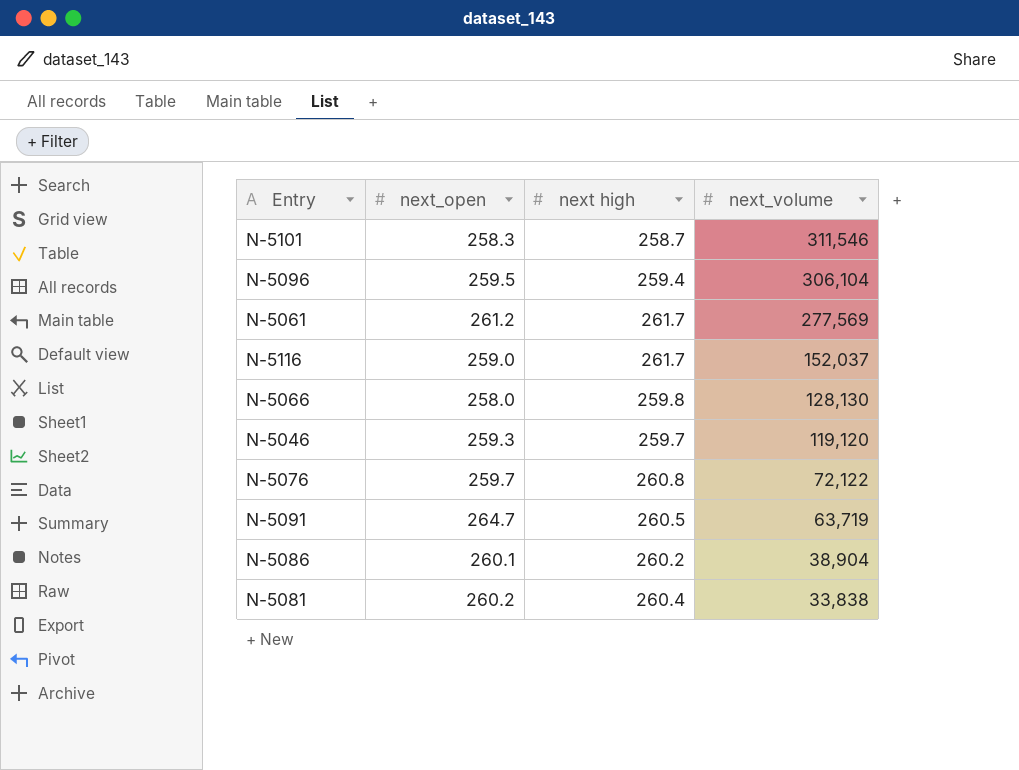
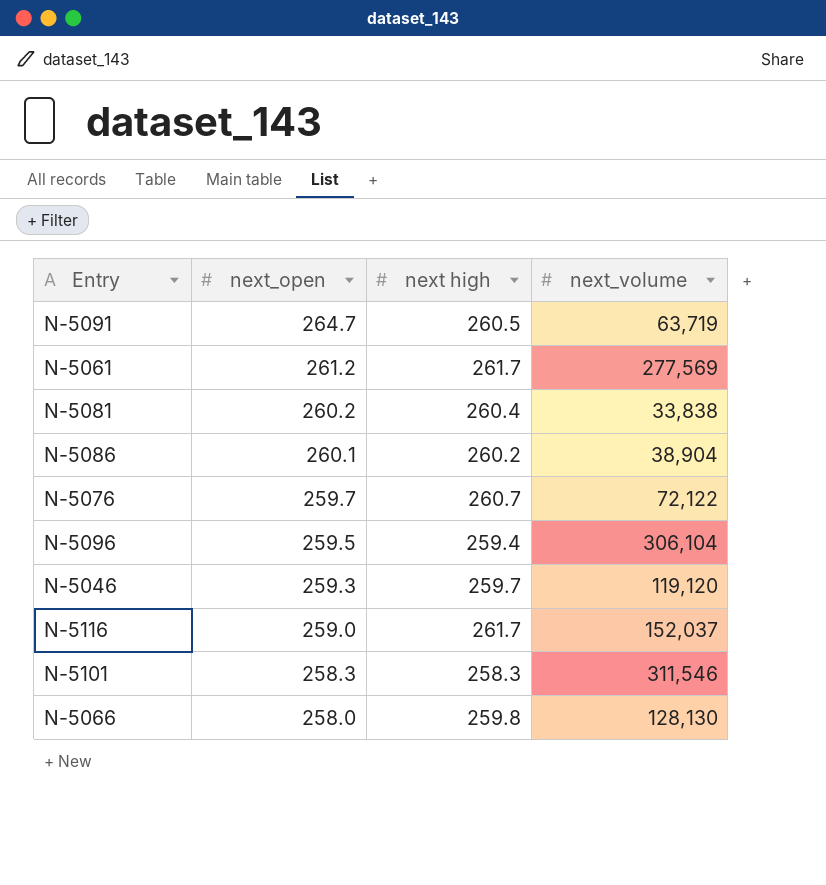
row order: next_volume descending -> next_open descending
N-5076 | next high: 260.8 -> 260.7
N-5101 | next high: 258.7 -> 258.3

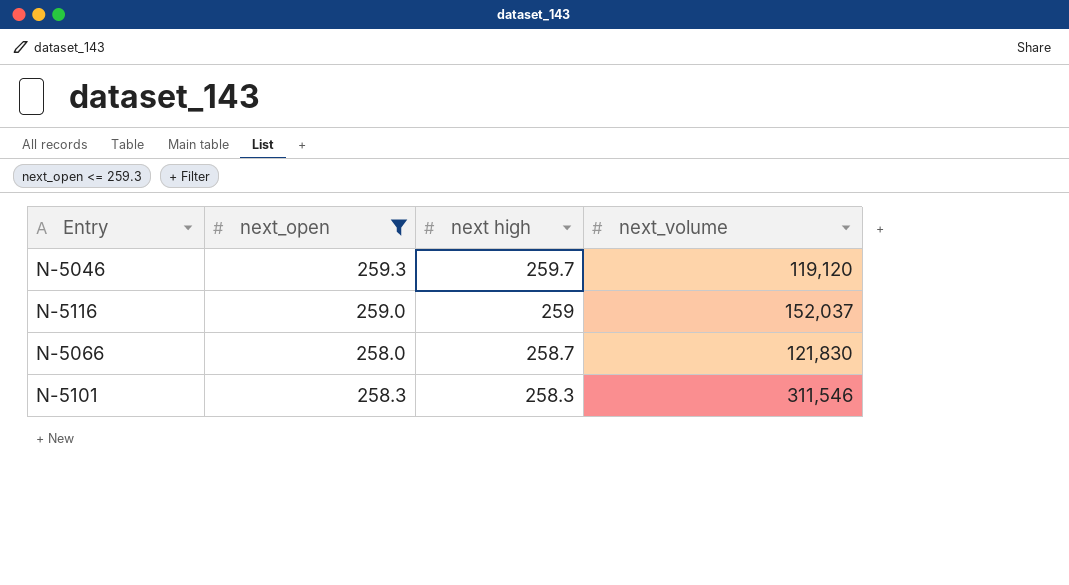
filter: none -> next_open <= 259.3
row order: next_open descending -> next high descending
N-5116 | next high: 261.7 -> 259
N-5066 | next high: 259.8 -> 258.7
N-5066 | next_volume: 128,130 -> 121,830

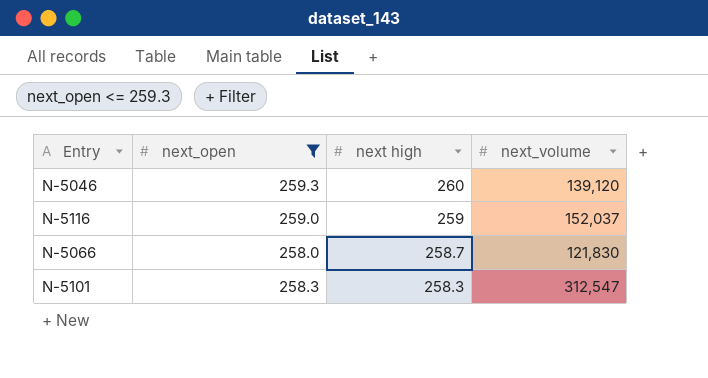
N-5046 | next high: 259.7 -> 260
N-5046 | next_volume: 119,120 -> 139,120
N-5101 | next_volume: 311,546 -> 312,547

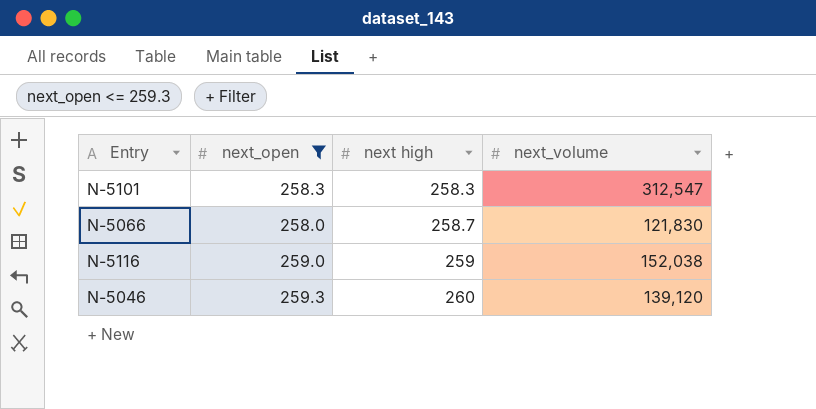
row order: next high descending -> next high ascending
N-5116 | next_volume: 152,037 -> 152,038

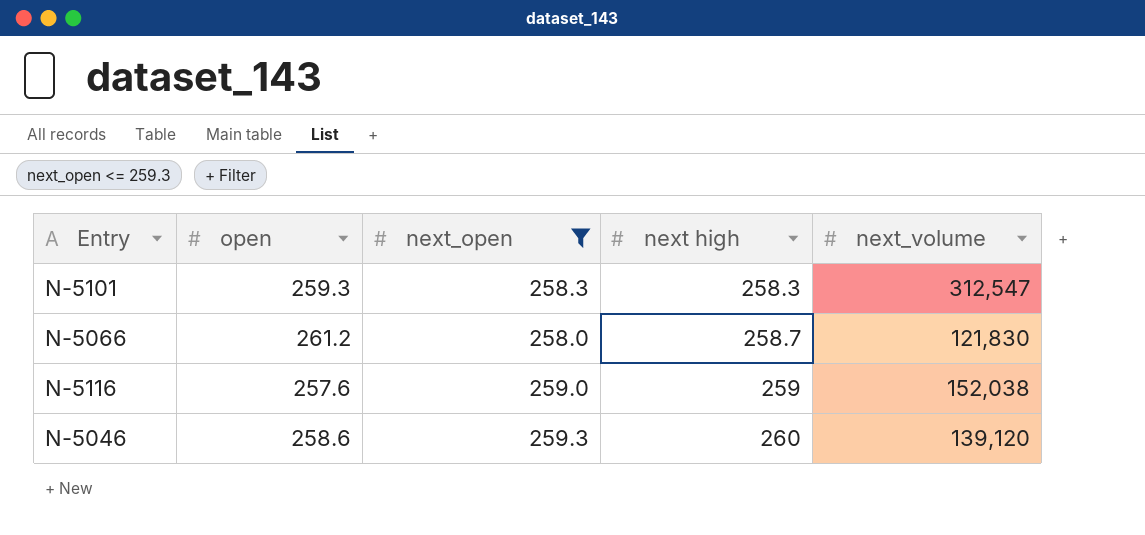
column open | position: none -> 2

